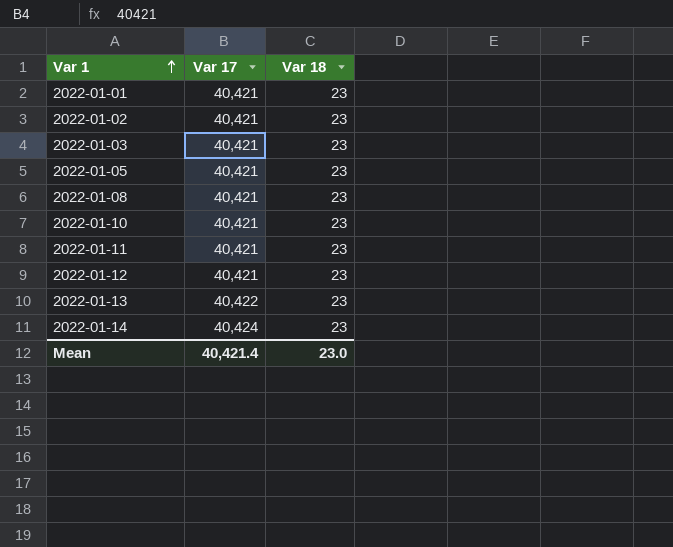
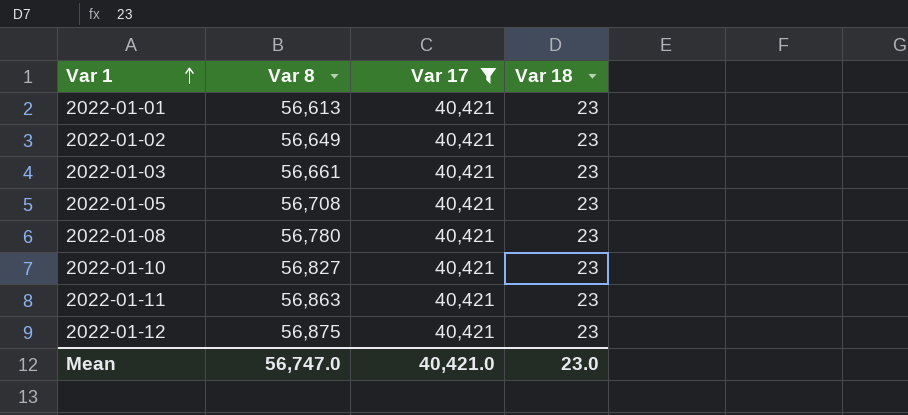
filter: none -> Var 17 = 40,421
column Var 8 | position: none -> 2
Mean | Var 17: 40,421.4 -> 40,421.0

